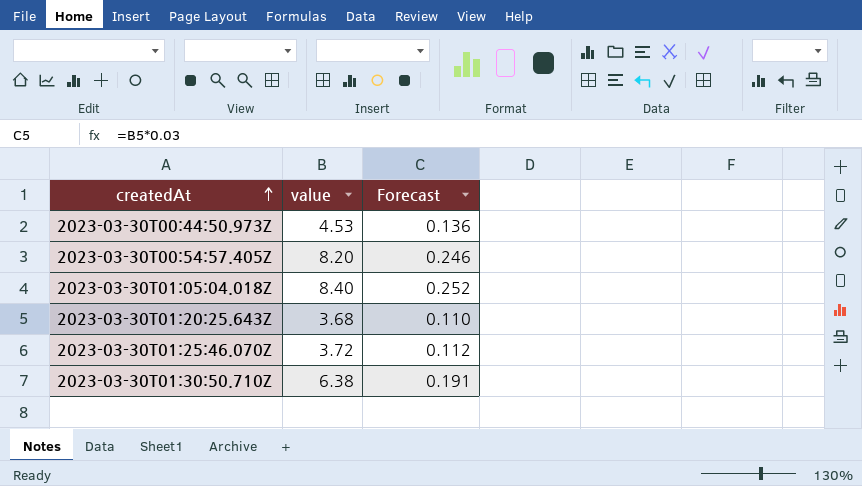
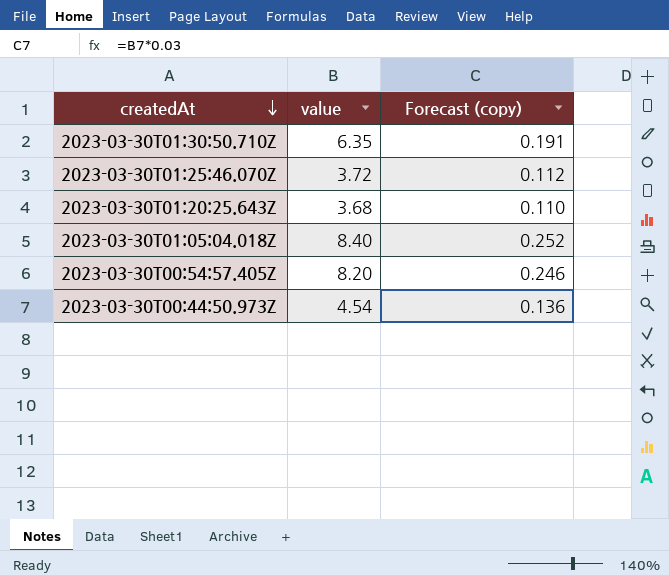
row order: createdAt ascending -> createdAt descending
column name: Forecast -> Forecast (copy)
2023-03-30T01:30:50.710Z | value: 6.38 -> 6.35
2023-03-30T00:44:50.973Z | value: 4.53 -> 4.54

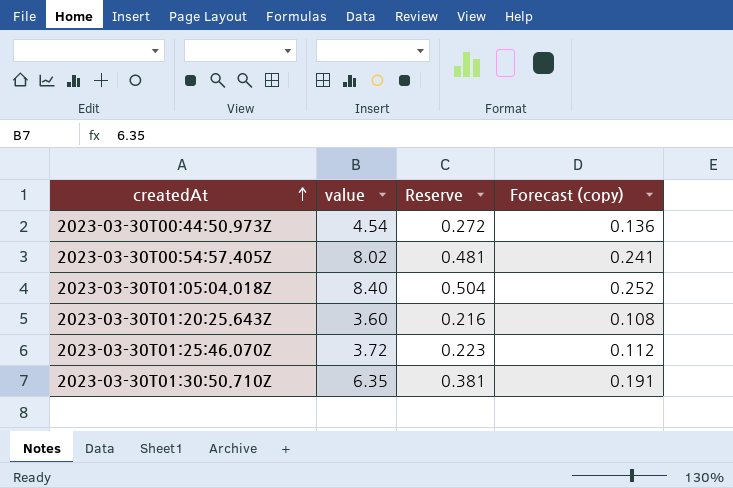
row order: createdAt descending -> createdAt ascending
column Reserve | formula: none -> [value] * 0.06
2023-03-30T00:54:57.405Z | value: 8.20 -> 8.02
2023-03-30T00:54:57.405Z | Forecast (copy): 0.246 -> 0.241
2023-03-30T01:20:25.643Z | value: 3.68 -> 3.60
2023-03-30T01:20:25.643Z | Forecast (copy): 0.110 -> 0.108

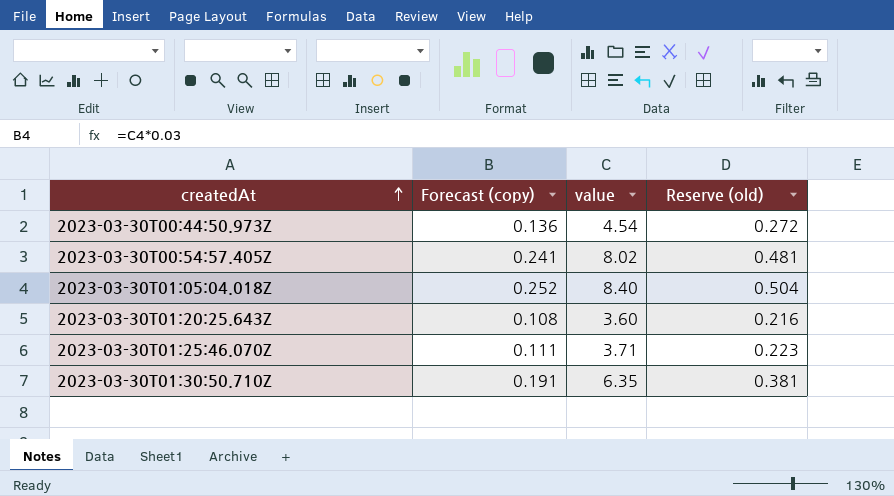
column Forecast (copy) | position: 4 -> 2
column name: Reserve -> Reserve (old)
2023-03-30T01:25:46.070Z | Forecast (copy): 0.112 -> 0.111
2023-03-30T01:25:46.070Z | value: 3.72 -> 3.71

